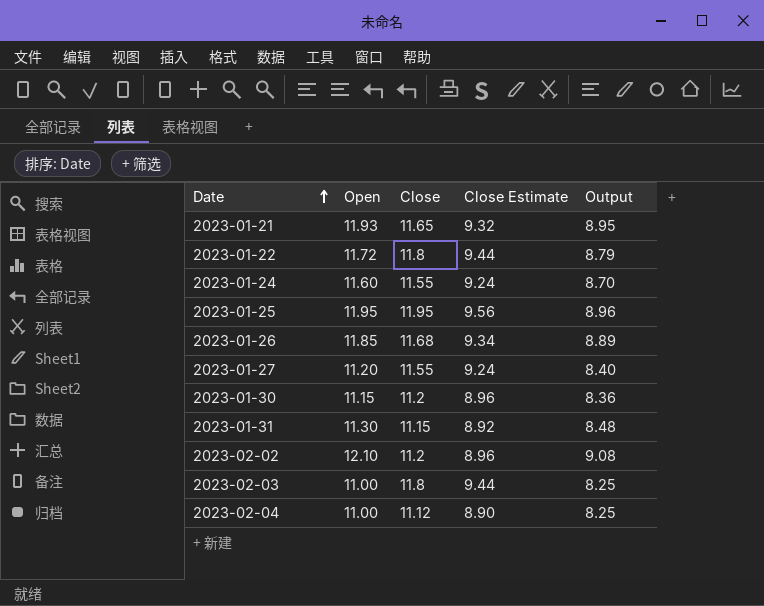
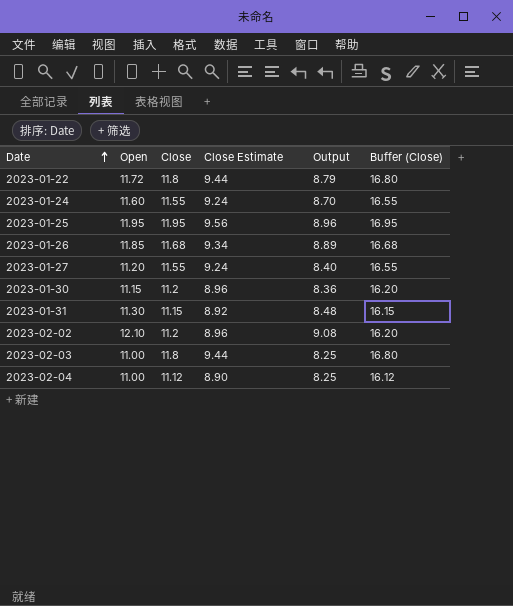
column Buffer (Close) | formula: none -> [Close] + 5
row 2023-01-21: 11.93 | 11.65 | 9.32 | 8.95 -> none

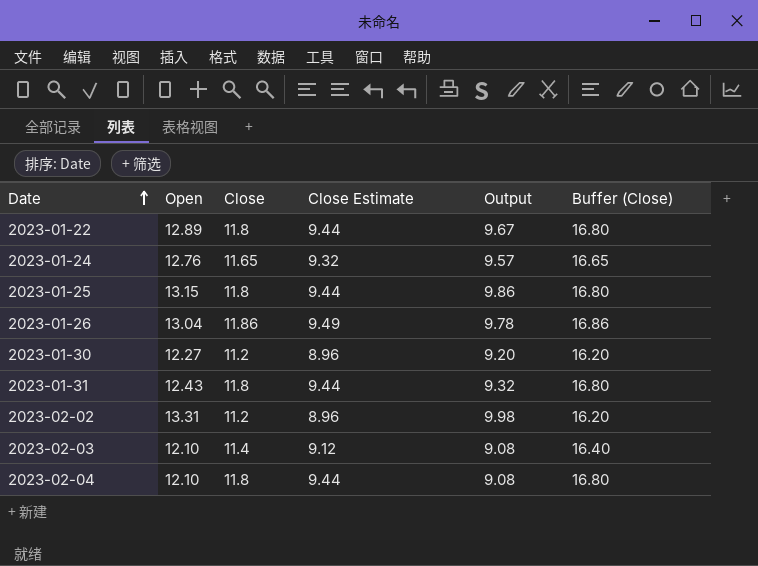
row 2023-01-27: 11.20 | 11.55 | 9.24 | 8.40 | 16.55 -> none
2023-01-22 | Open: 11.72 -> 12.89
2023-01-22 | Output: 8.79 -> 9.67
2023-01-24 | Open: 11.60 -> 12.76
2023-01-24 | Close: 11.55 -> 11.65
2023-01-24 | Close Estimate: 9.24 -> 9.32
2023-01-24 | Output: 8.70 -> 9.57
2023-01-24 | Buffer (Close): 16.55 -> 16.65
2023-01-25 | Open: 11.95 -> 13.15
2023-01-25 | Close: 11.95 -> 11.8
2023-01-25 | Close Estimate: 9.56 -> 9.44
2023-01-25 | Output: 8.96 -> 9.86
2023-01-25 | Buffer (Close): 16.95 -> 16.80
2023-01-26 | Open: 11.85 -> 13.04
2023-01-26 | Close: 11.68 -> 11.86
2023-01-26 | Close Estimate: 9.34 -> 9.49
2023-01-26 | Output: 8.89 -> 9.78
2023-01-26 | Buffer (Close): 16.68 -> 16.86
2023-01-30 | Open: 11.15 -> 12.27
2023-01-30 | Output: 8.36 -> 9.20
2023-01-31 | Open: 11.30 -> 12.43
2023-01-31 | Close: 11.15 -> 11.8
2023-01-31 | Close Estimate: 8.92 -> 9.44
2023-01-31 | Output: 8.48 -> 9.32
2023-01-31 | Buffer (Close): 16.15 -> 16.80
2023-02-02 | Open: 12.10 -> 13.31
2023-02-02 | Output: 9.08 -> 9.98
2023-02-03 | Open: 11.00 -> 12.10
2023-02-03 | Close: 11.8 -> 11.4
2023-02-03 | Close Estimate: 9.44 -> 9.12
2023-02-03 | Output: 8.25 -> 9.08
2023-02-03 | Buffer (Close): 16.80 -> 16.40
2023-02-04 | Open: 11.00 -> 12.10
2023-02-04 | Close: 11.12 -> 11.8
2023-02-04 | Close Estimate: 8.90 -> 9.44
2023-02-04 | Output: 8.25 -> 9.08
2023-02-04 | Buffer (Close): 16.12 -> 16.80

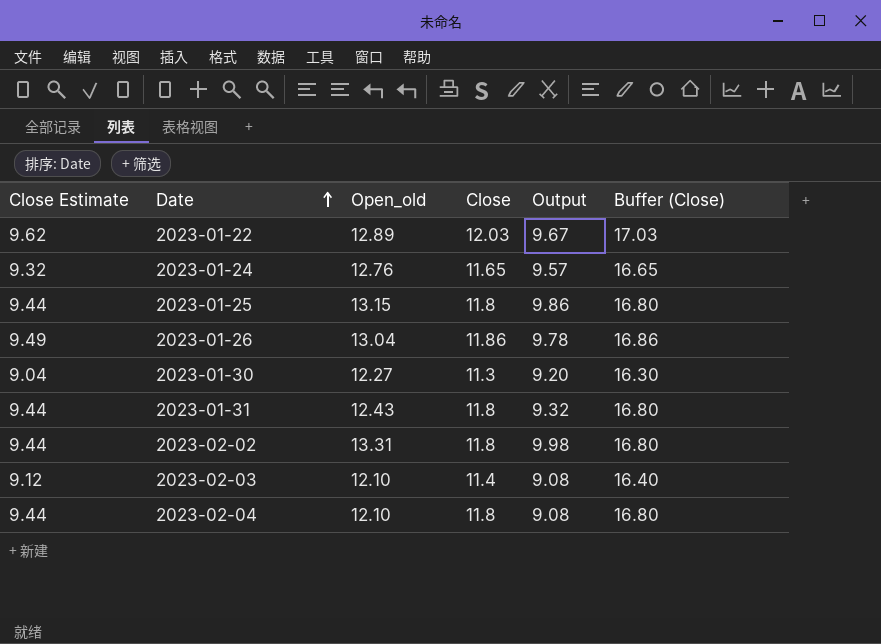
column Close Estimate | position: 4 -> 1
column name: Open -> Open_old
2023-01-22 | Close Estimate: 9.44 -> 9.62
2023-01-22 | Close: 11.8 -> 12.03
2023-01-22 | Buffer (Close): 16.80 -> 17.03
2023-01-30 | Close Estimate: 8.96 -> 9.04
2023-01-30 | Close: 11.2 -> 11.3
2023-01-30 | Buffer (Close): 16.20 -> 16.30
2023-02-02 | Close Estimate: 8.96 -> 9.44
2023-02-02 | Close: 11.2 -> 11.8
2023-02-02 | Buffer (Close): 16.20 -> 16.80

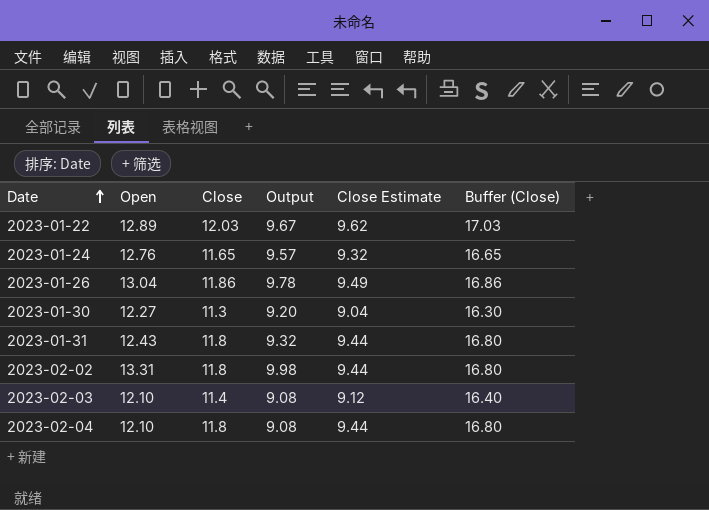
column name: Open_old -> Open
column Close Estimate | position: 1 -> 5
row 2023-01-25: 9.44 | 13.15 | 11.8 | 9.86 | 16.80 -> none

